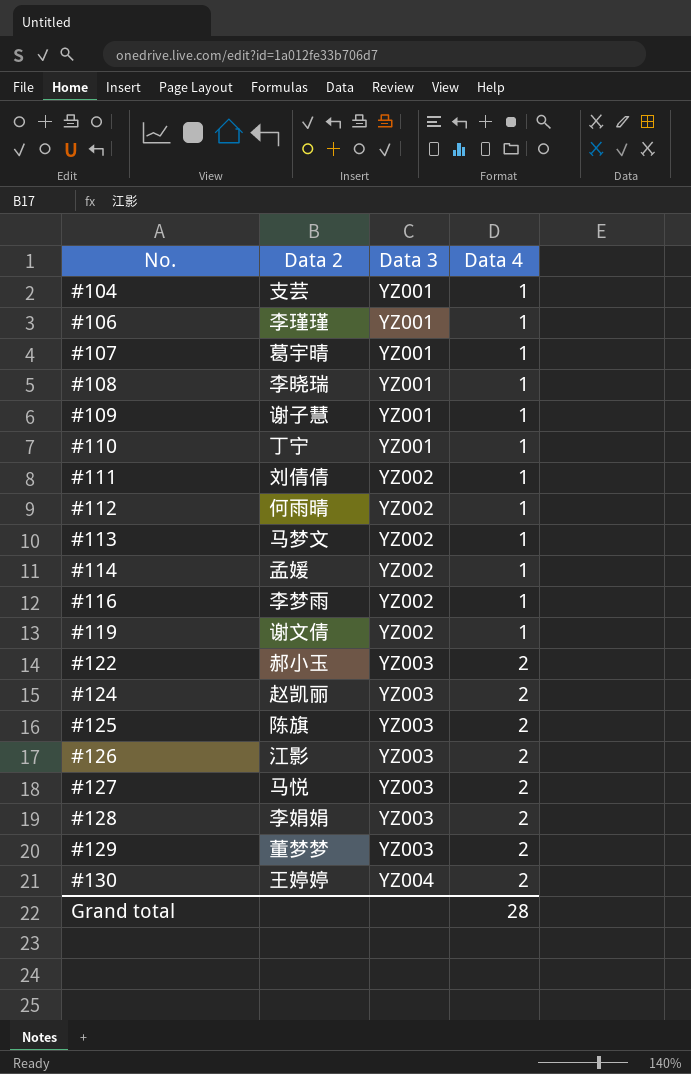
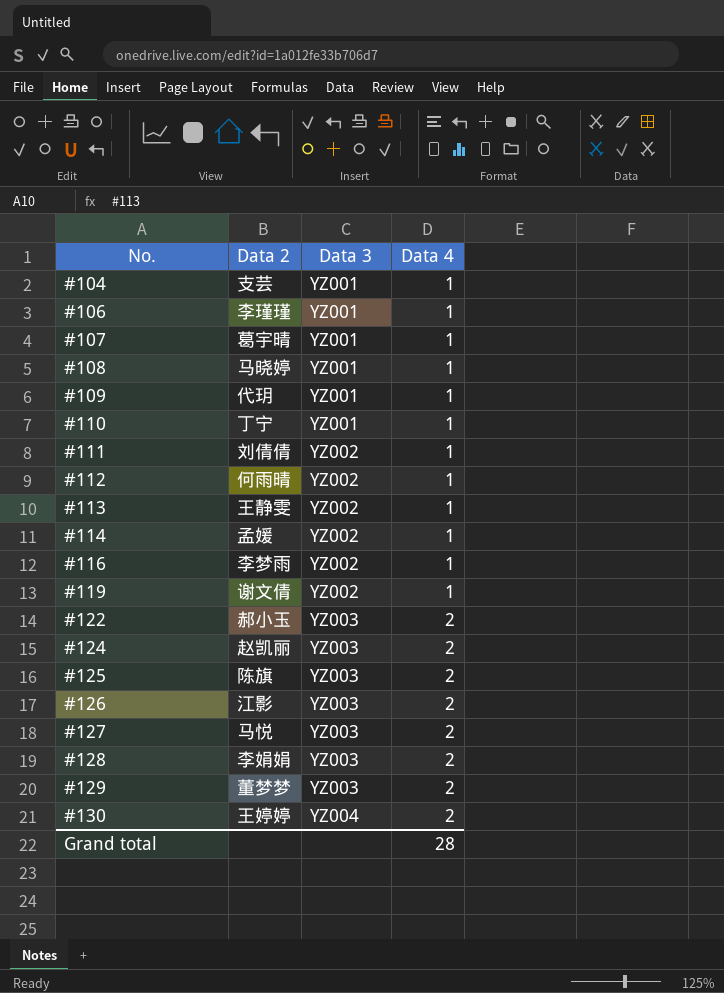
#108 | Data 2: 李晓瑞 -> 马晓婷
#109 | Data 2: 谢子慧 -> 代玥
#113 | Data 2: 马梦文 -> 王静雯

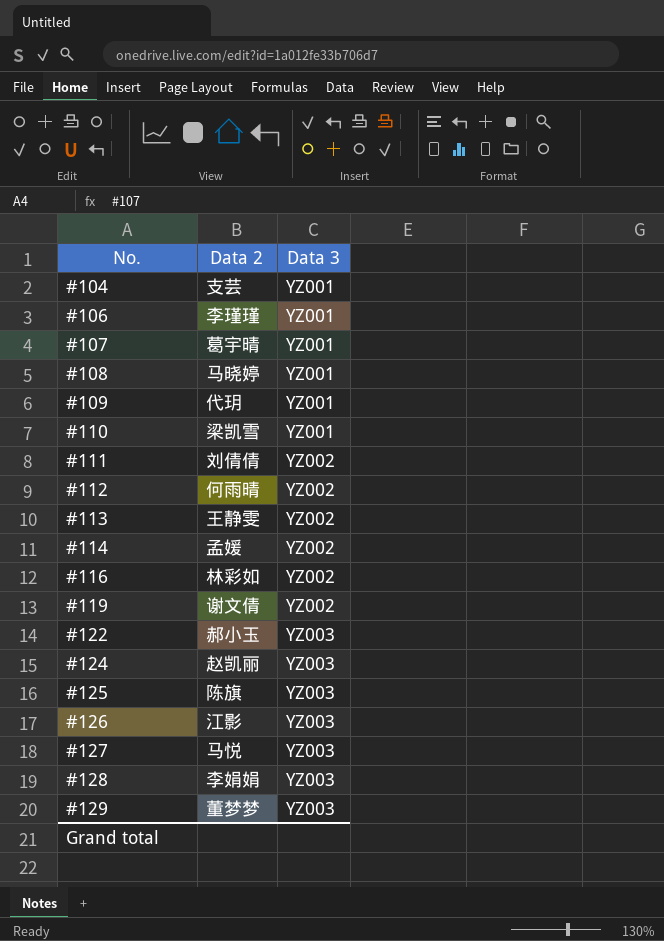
column Data 4 | position: 4 -> none
row #130: 王婷婷 | YZ004 | 2 -> none
#110 | Data 2: 丁宁 -> 梁凯雪
#116 | Data 2: 李梦雨 -> 林彩如

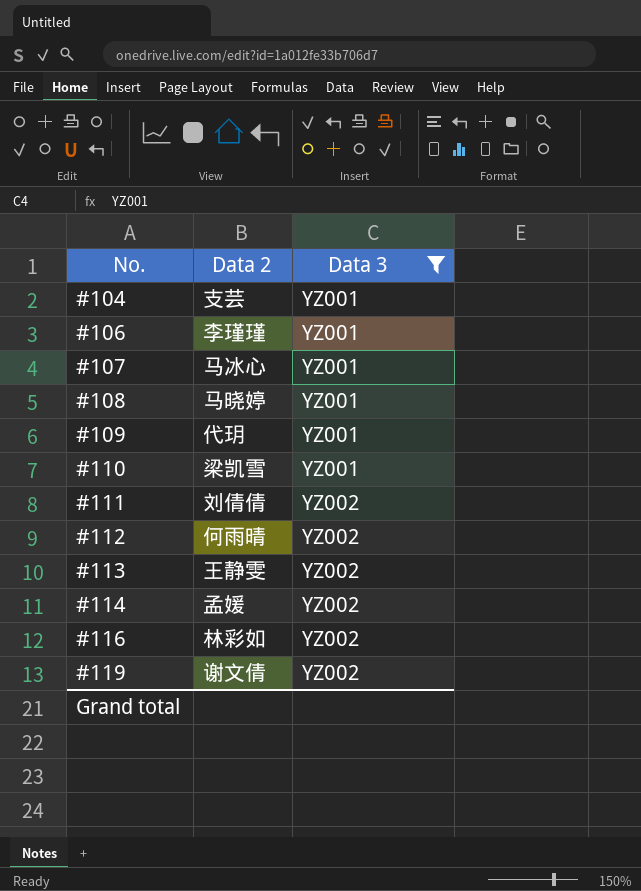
filter: none -> Data 3 != YZ003
#107 | Data 2: 葛宇晴 -> 马冰心

